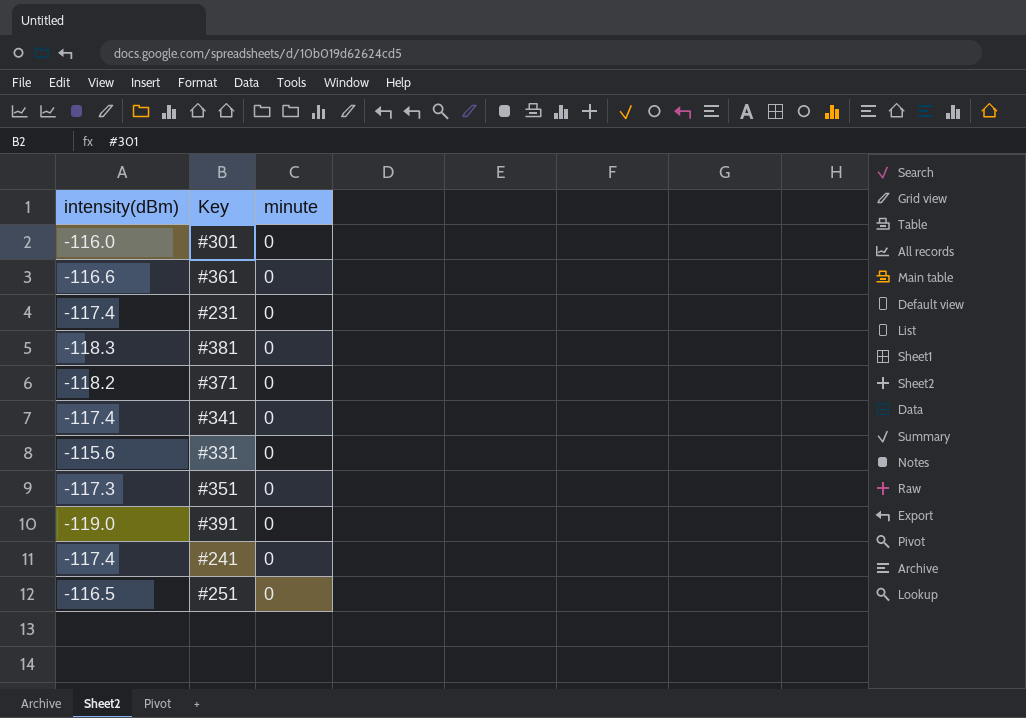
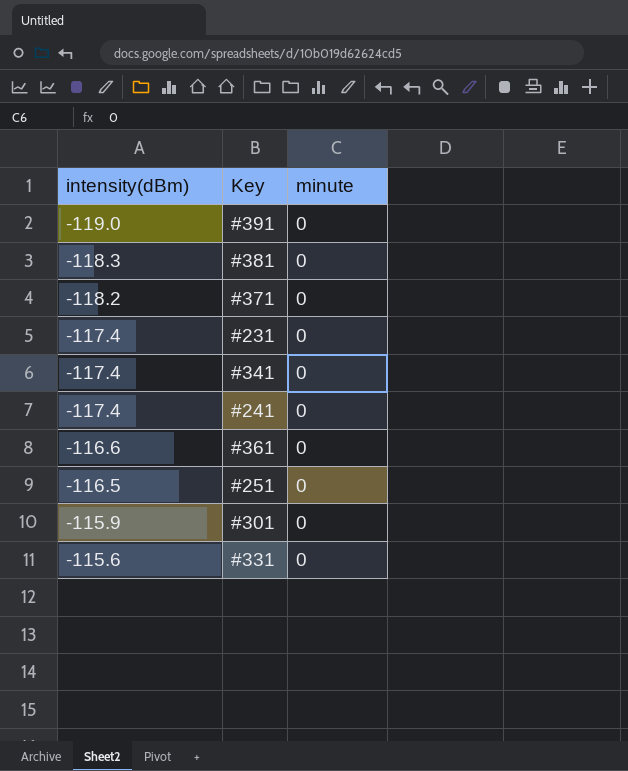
row order: none -> intensity(dBm) ascending
row #351: -117.3 | 0 -> none
#301 | intensity(dBm): -116.0 -> -115.9

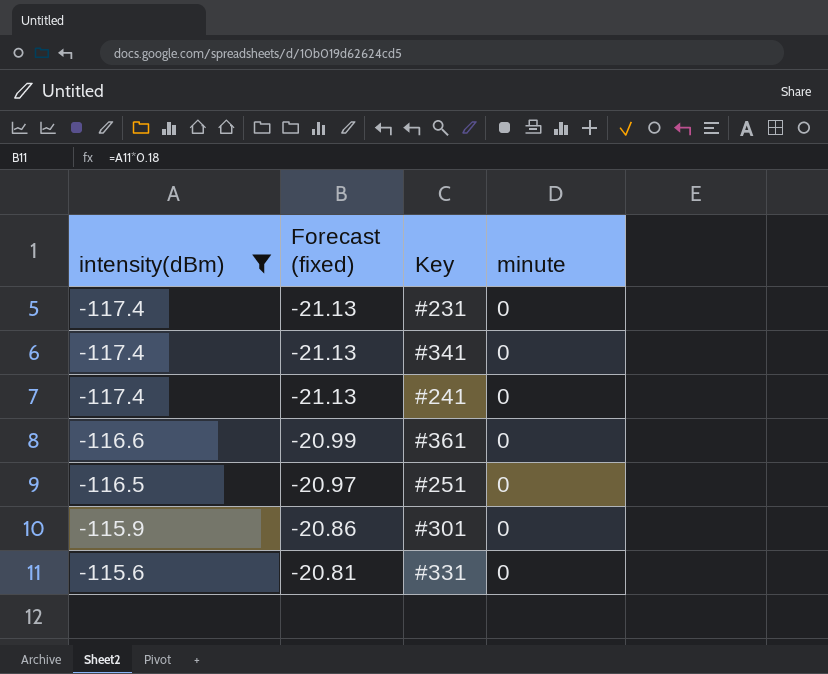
filter: none -> intensity(dBm) >= -117.4
column Forecast (fixed) | formula: none -> [intensity(dBm)] * 0.18

